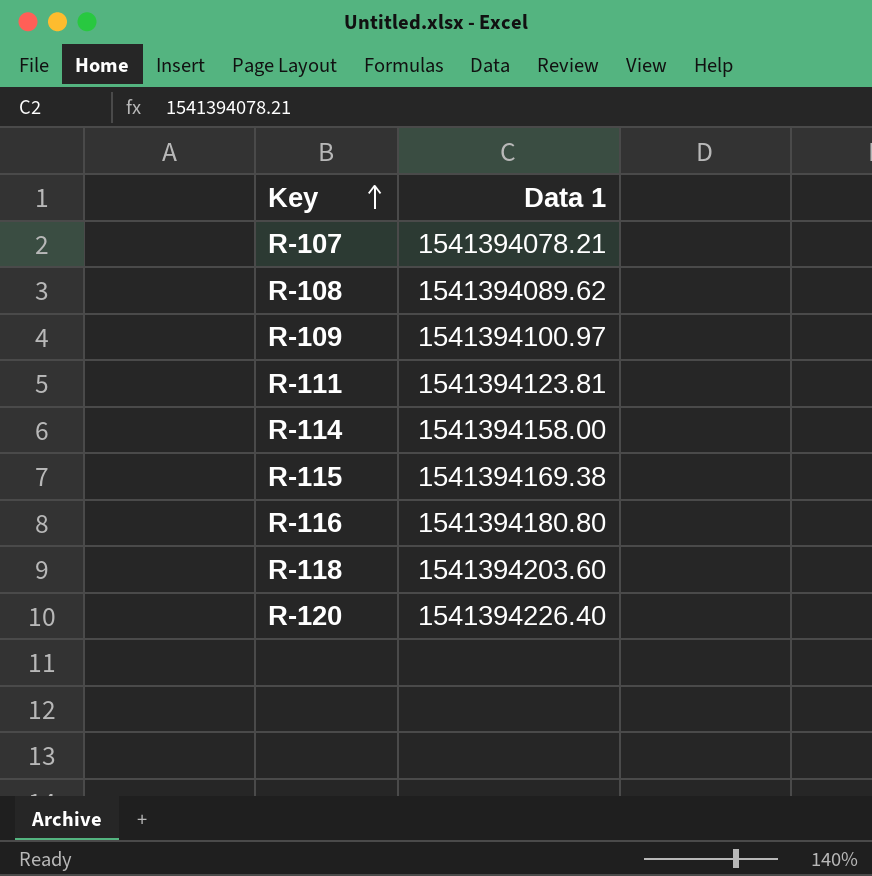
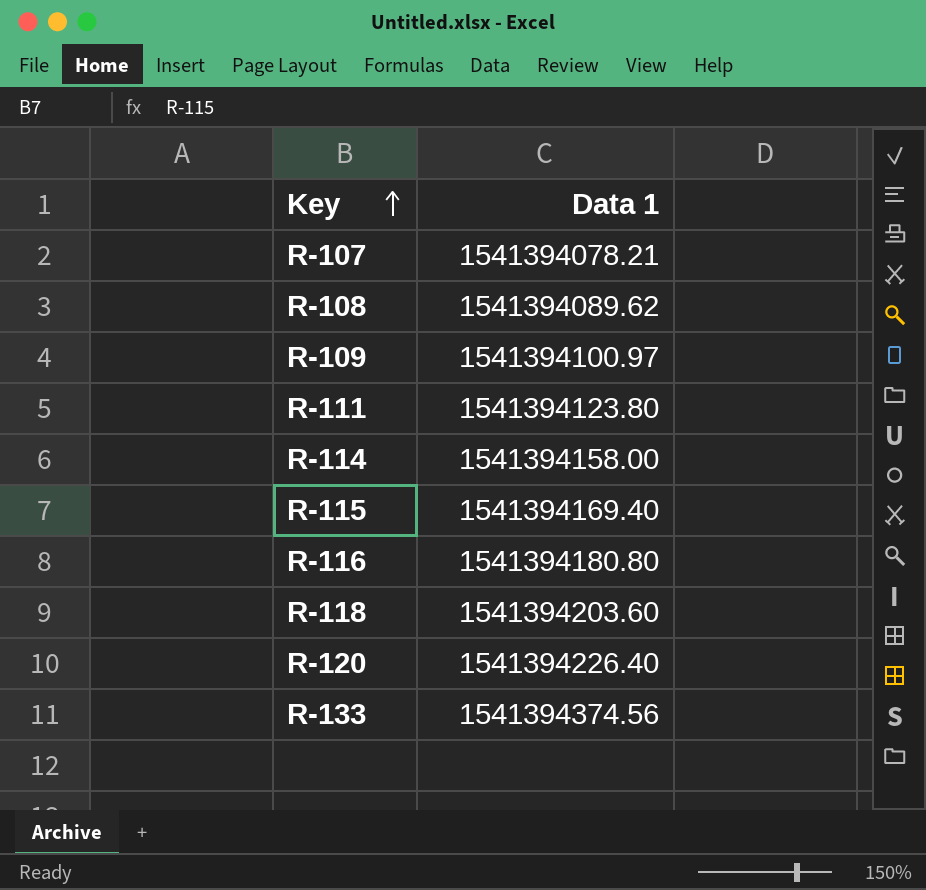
R-111 | Data 1: 1541394123.81 -> 1541394123.80
R-115 | Data 1: 1541394169.38 -> 1541394169.40
row R-133: none -> 1541394374.56

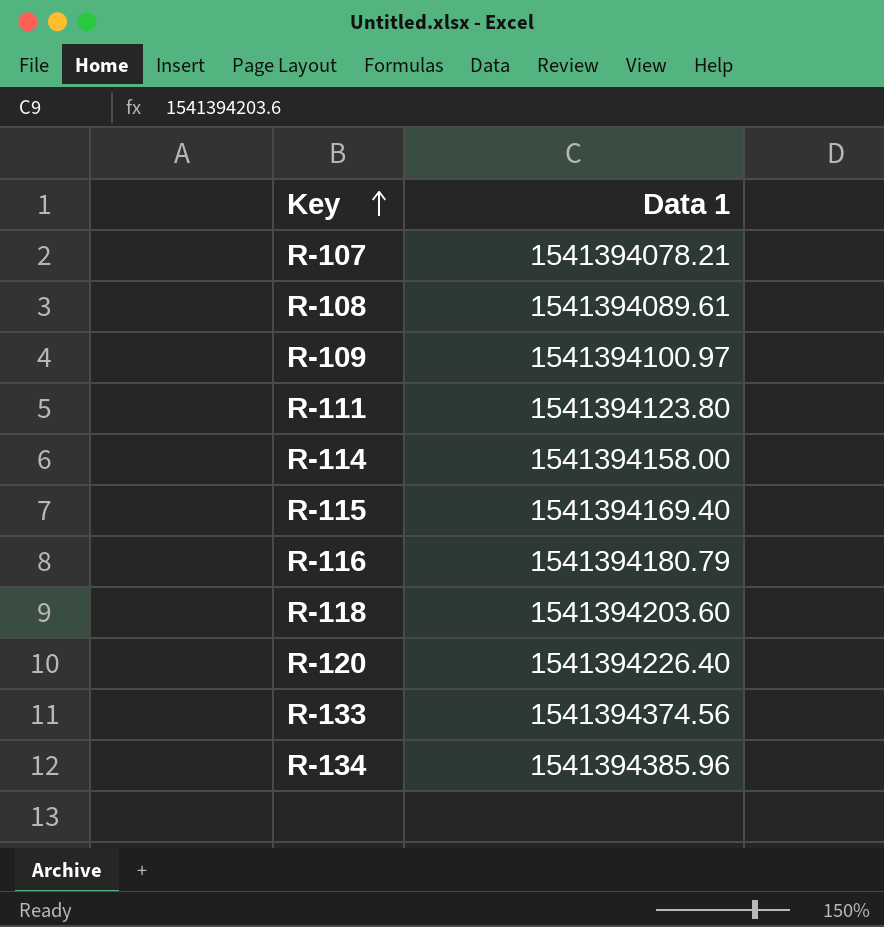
R-108 | Data 1: 1541394089.62 -> 1541394089.61
R-116 | Data 1: 1541394180.80 -> 1541394180.79
row R-134: none -> 1541394385.96

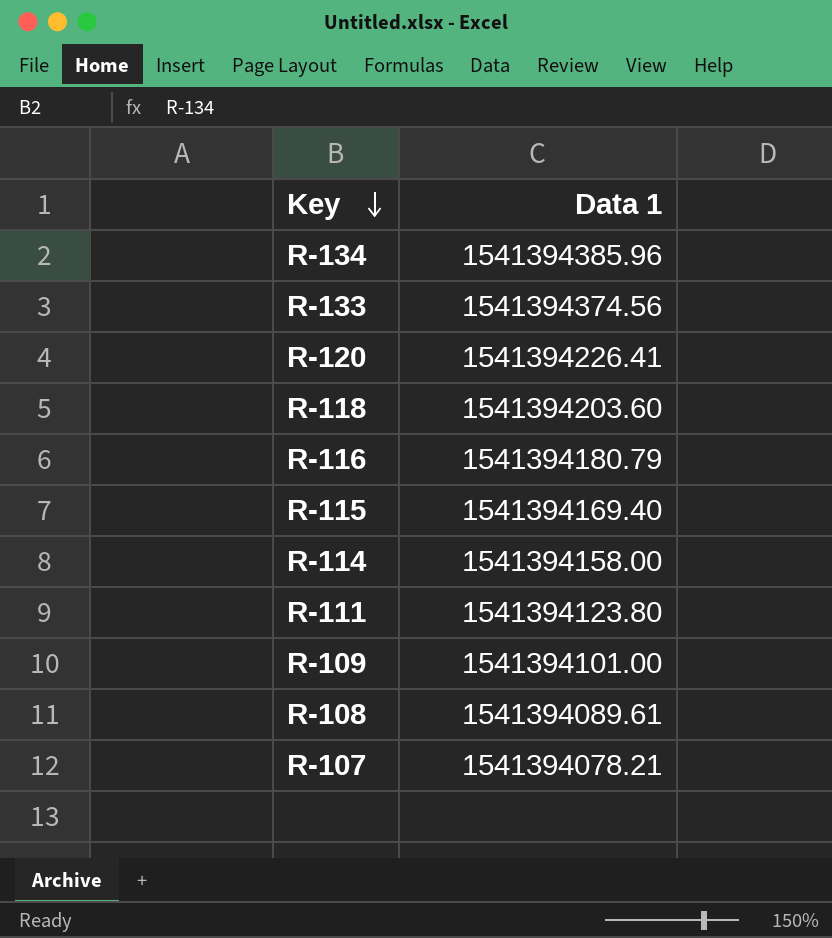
row order: Key ascending -> Key descending
R-120 | Data 1: 1541394226.40 -> 1541394226.41
R-109 | Data 1: 1541394100.97 -> 1541394101.00

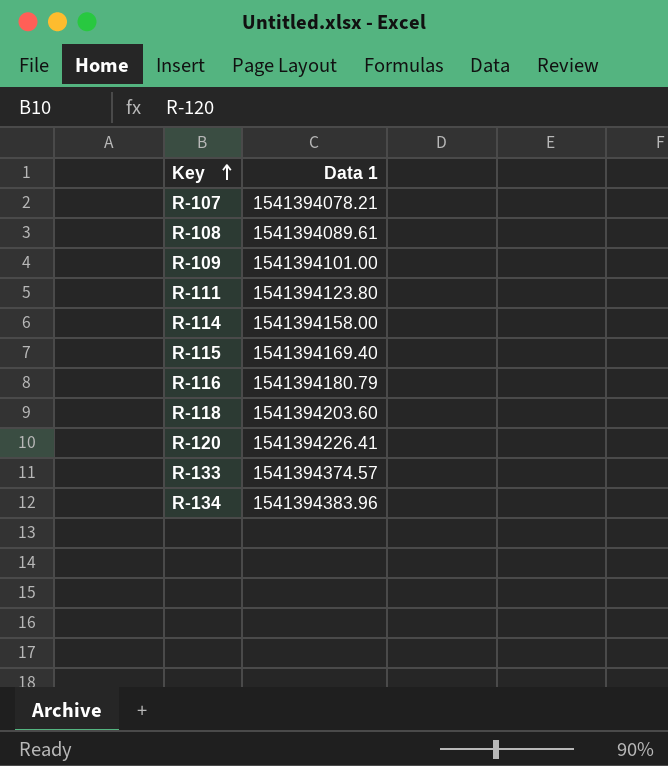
row order: Key descending -> Key ascending
R-133 | Data 1: 1541394374.56 -> 1541394374.57
R-134 | Data 1: 1541394385.96 -> 1541394383.96

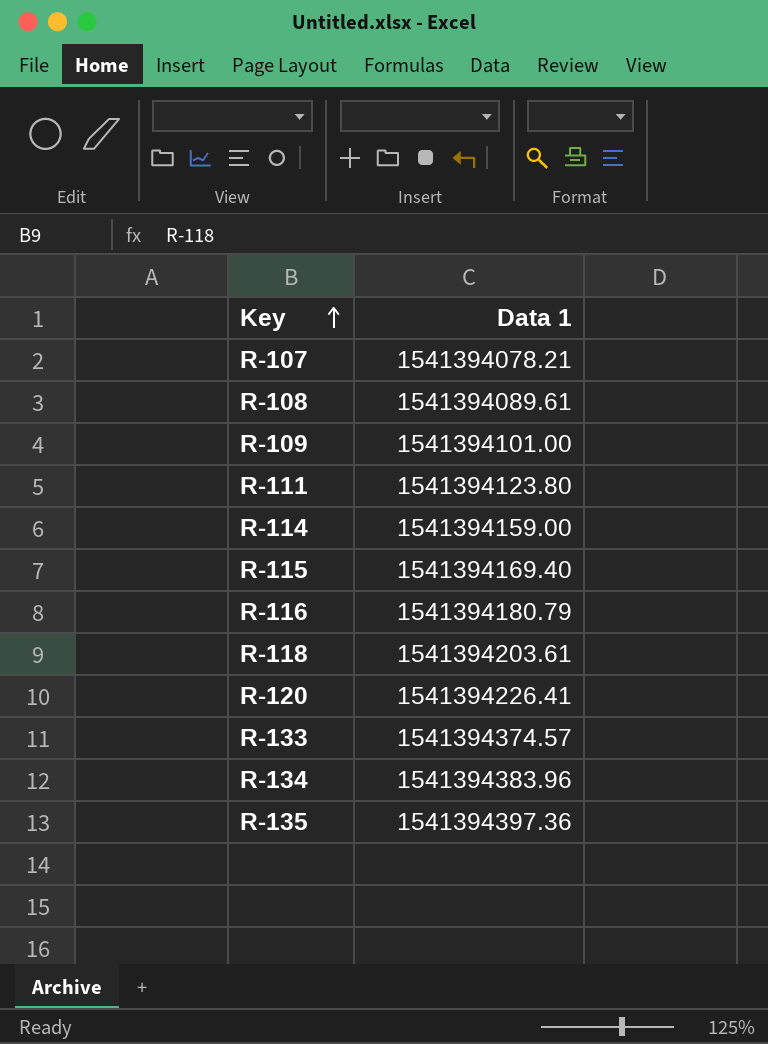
R-114 | Data 1: 1541394158.00 -> 1541394159.00
R-118 | Data 1: 1541394203.60 -> 1541394203.61
row R-135: none -> 1541394397.36

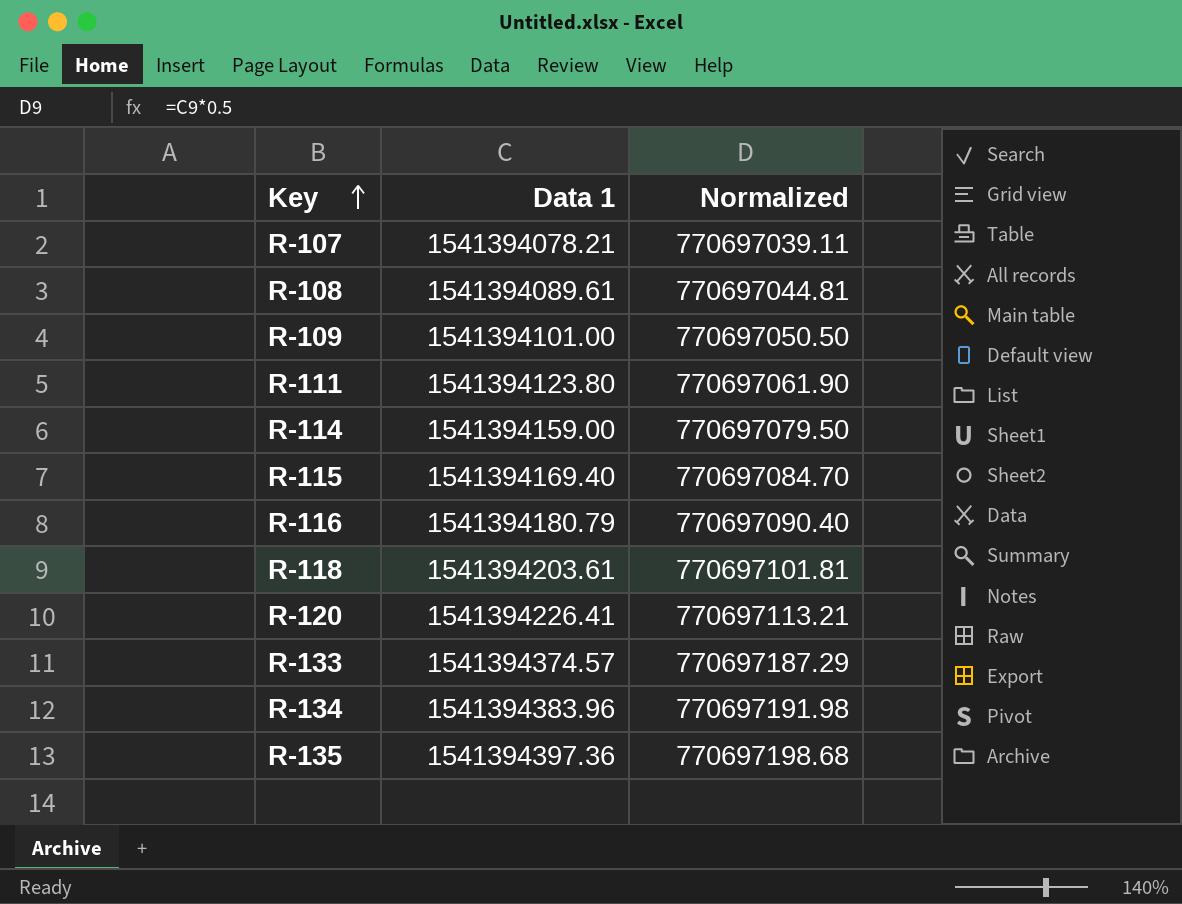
column Normalized | formula: none -> [Data 1] * 0.5

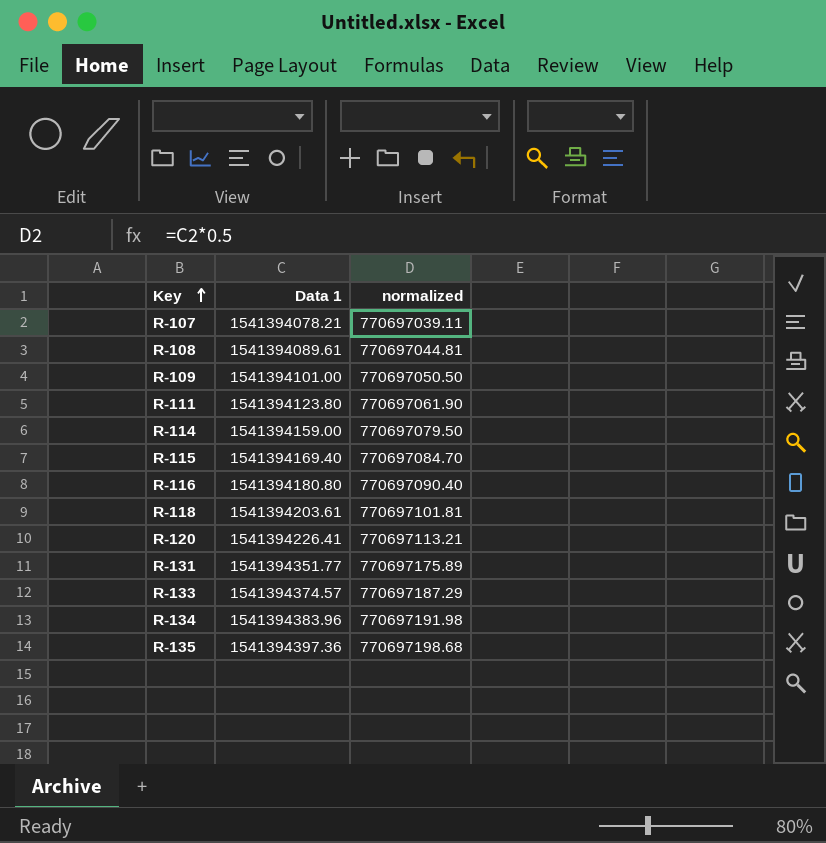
column name: Normalized -> normalized
R-116 | Data 1: 1541394180.79 -> 1541394180.80
row R-131: none -> 1541394351.77 | 770697175.89

